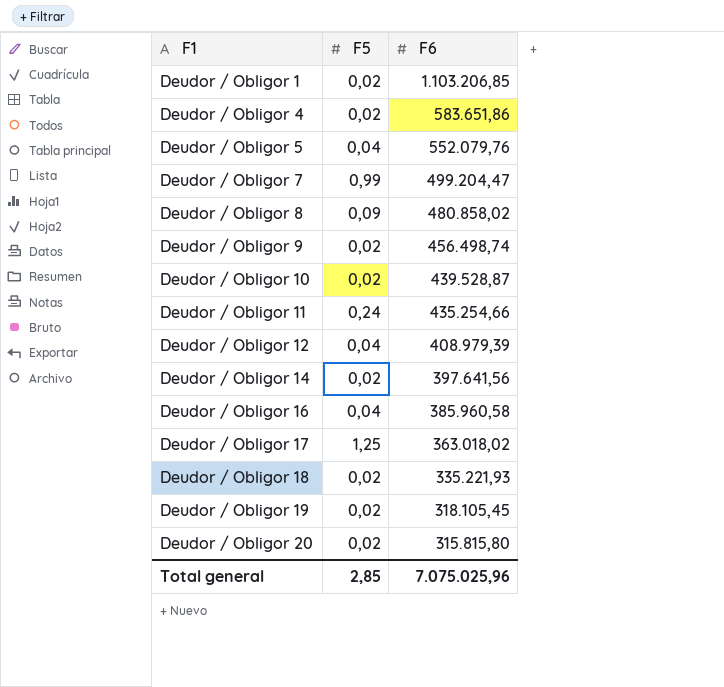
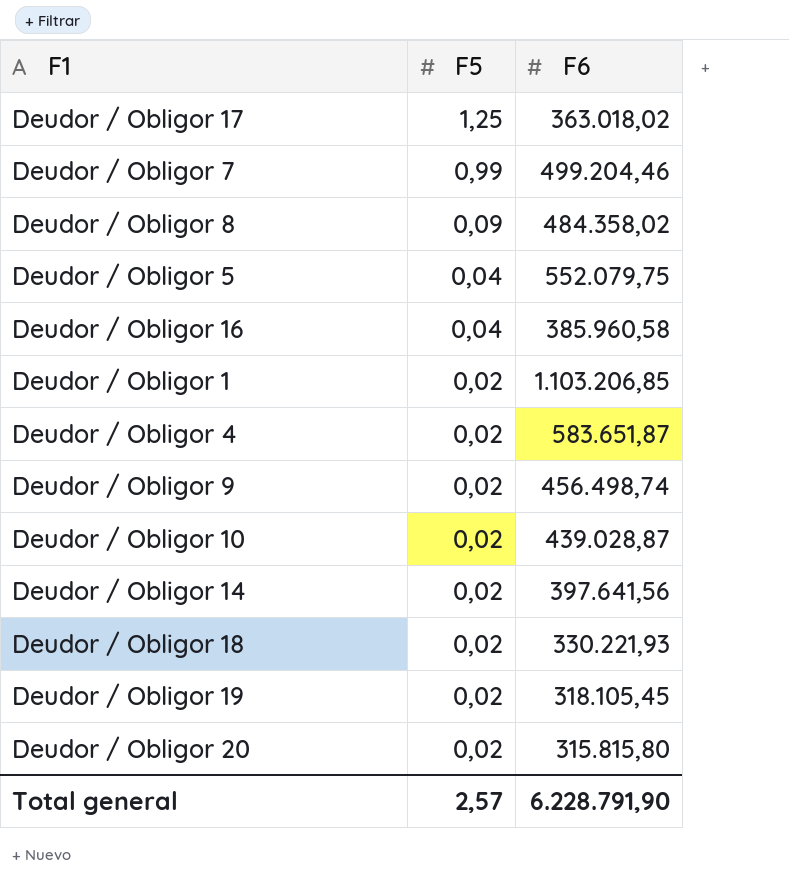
row order: F1 ascending -> F5 descending
row Deudor / Obligor 11: 0,24 | 435.254,66 -> none
row Deudor / Obligor 12: 0,04 | 408.979,39 -> none
Deudor / Obligor 7 | F6: 499.204,47 -> 499.204,46
Deudor / Obligor 8 | F6: 480.858,02 -> 484.358,02
Deudor / Obligor 5 | F6: 552.079,76 -> 552.079,75
Deudor / Obligor 4 | F6: 583.651,86 -> 583.651,87
Deudor / Obligor 10 | F6: 439.528,87 -> 439.028,87
Deudor / Obligor 18 | F6: 335.221,93 -> 330.221,93
Total general | F5: 2,85 -> 2,57
Total general | F6: 7.075.025,96 -> 6.228.791,90

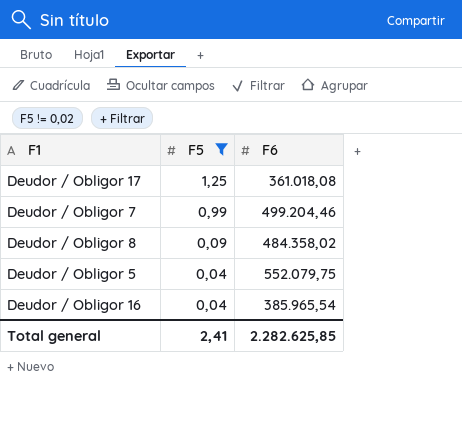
filter: none -> F5 != 0,02
Deudor / Obligor 17 | F6: 363.018,02 -> 361.018,08
Deudor / Obligor 16 | F6: 385.960,58 -> 385.965,54
Total general | F5: 2,57 -> 2,41
Total general | F6: 6.228.791,90 -> 2.282.625,85

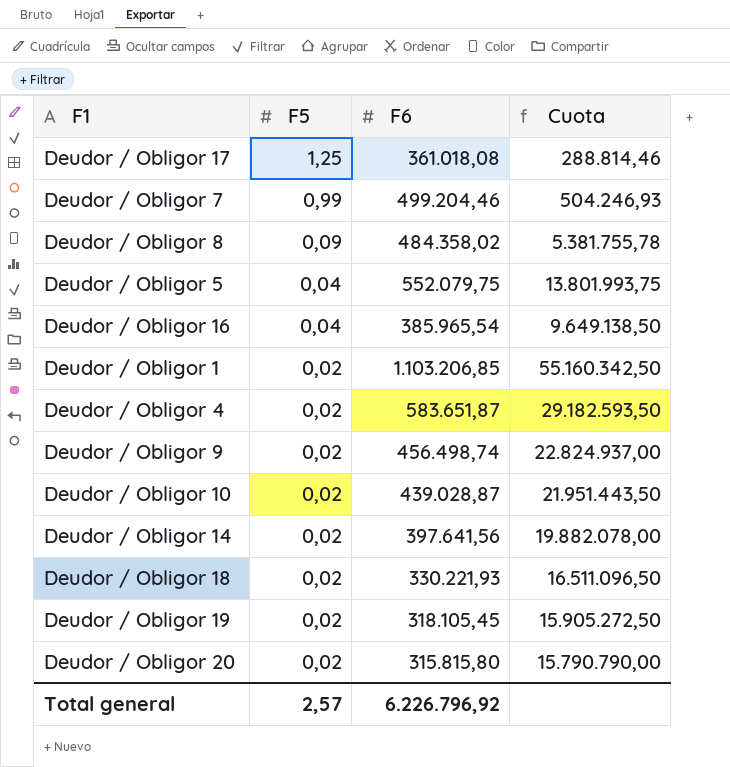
filter: F5 != 0,02 -> none
column Cuota | formula: none -> [F6] / [F5]
Total general | F5: 2,41 -> 2,57
Total general | F6: 2.282.625,85 -> 6.226.796,92

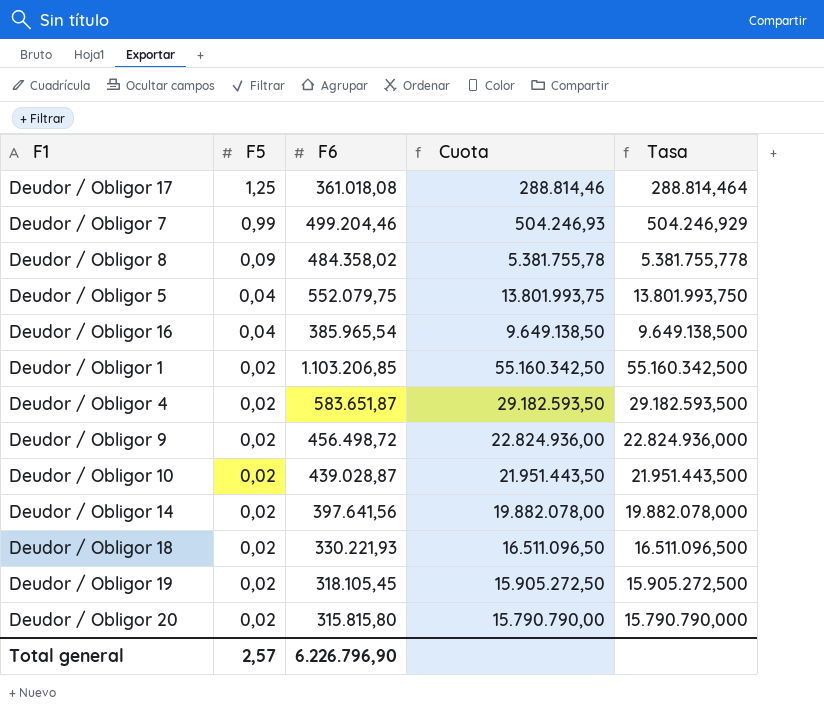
column Tasa | formula: none -> [F6] / [F5]
Deudor / Obligor 9 | F6: 456.498,74 -> 456.498,72
Deudor / Obligor 9 | Cuota: 22.824.937,00 -> 22.824.936,00
Total general | F6: 6.226.796,92 -> 6.226.796,90

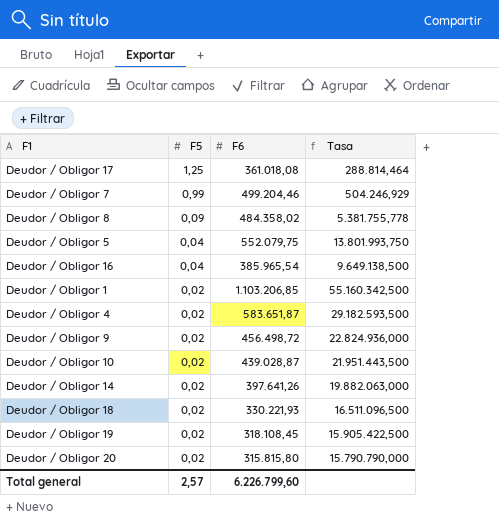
column Cuota | formula: [F6] / [F5] -> none
Deudor / Obligor 14 | F6: 397.641,56 -> 397.641,26
Deudor / Obligor 14 | Tasa: 19.882.078,000 -> 19.882.063,000
Deudor / Obligor 19 | F6: 318.105,45 -> 318.108,45
Deudor / Obligor 19 | Tasa: 15.905.272,500 -> 15.905.422,500
Total general | F6: 6.226.796,90 -> 6.226.799,60

